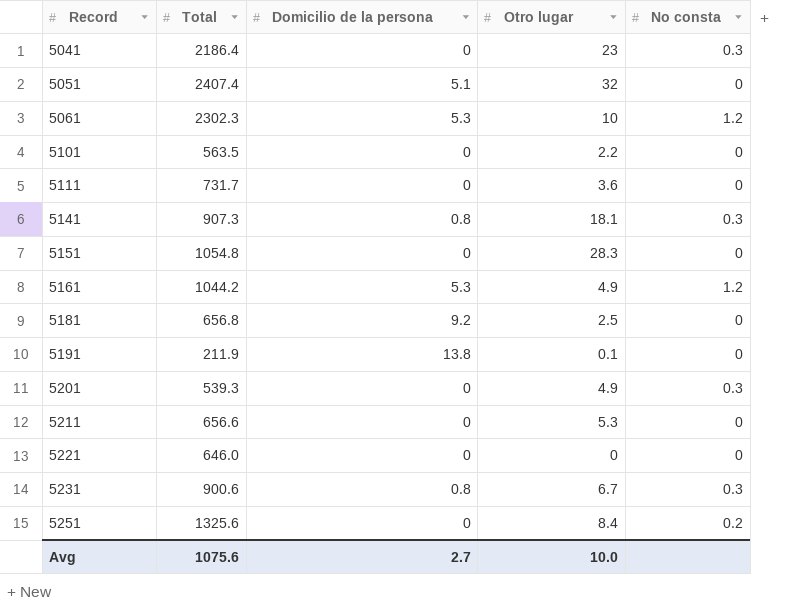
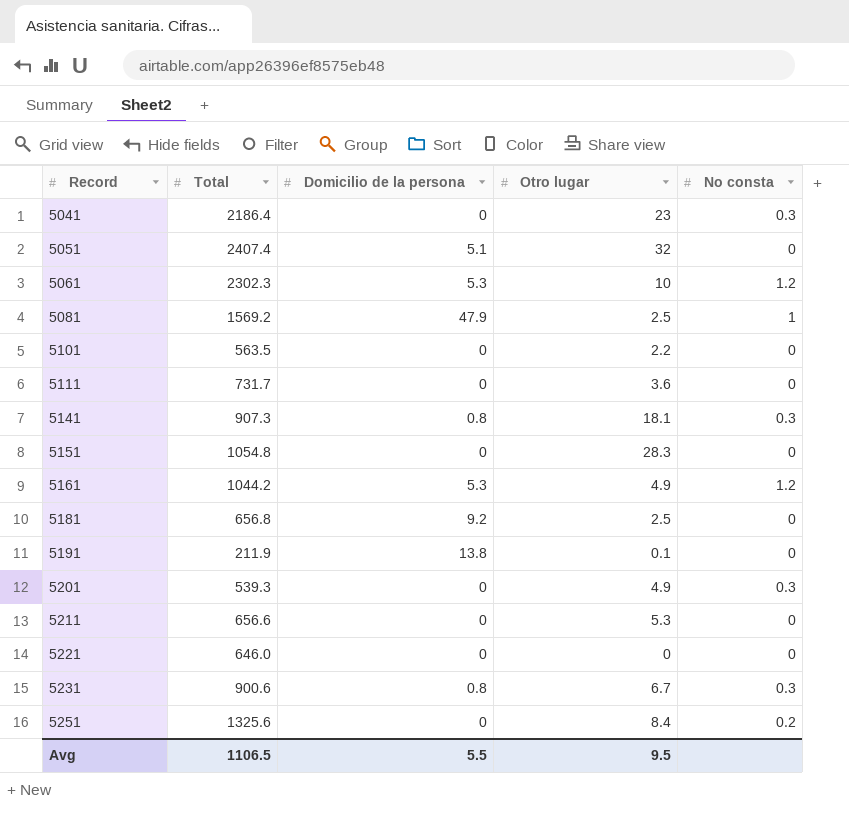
row 5081: none -> 1569.2 | 47.9 | 2.5 | 1
Avg | Total: 1075.6 -> 1106.5
Avg | Domicilio de la persona: 2.7 -> 5.5
Avg | Otro lugar: 10.0 -> 9.5

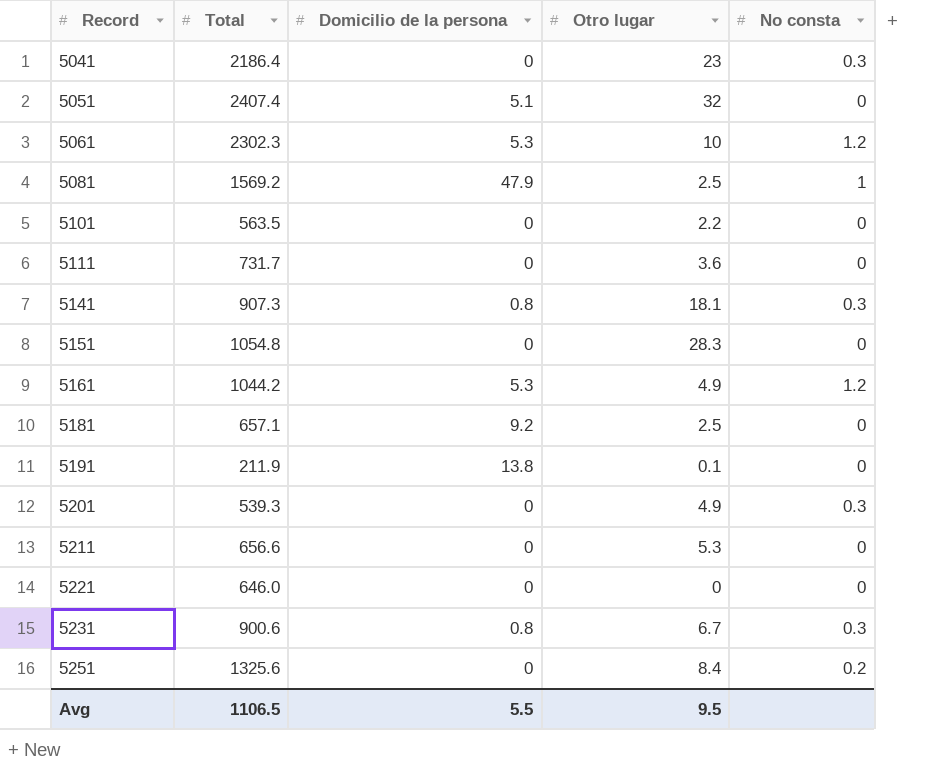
5181 | Total: 656.8 -> 657.1

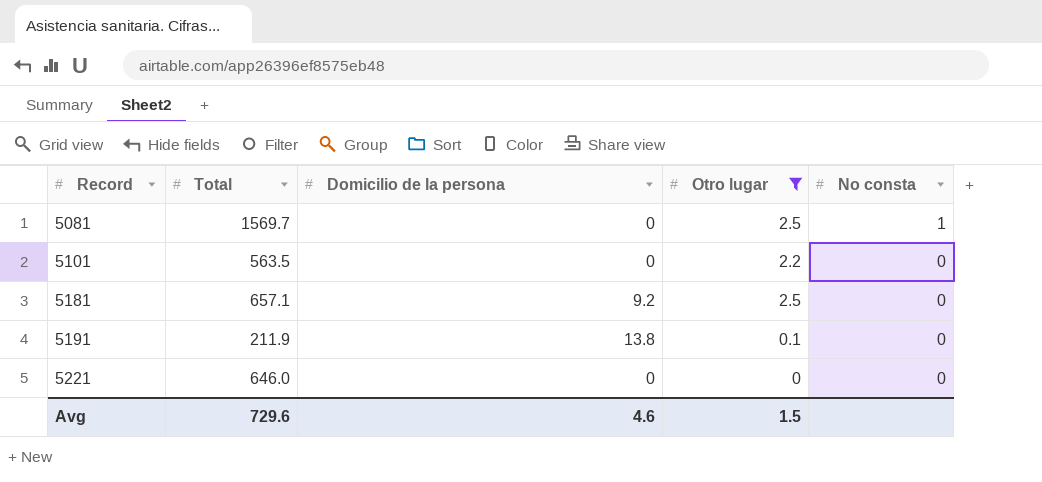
filter: none -> Otro lugar <= 2.5
5081 | Total: 1569.2 -> 1569.7
5081 | Domicilio de la persona: 47.9 -> 0
Avg | Total: 1106.5 -> 729.6
Avg | Domicilio de la persona: 5.5 -> 4.6
Avg | Otro lugar: 9.5 -> 1.5

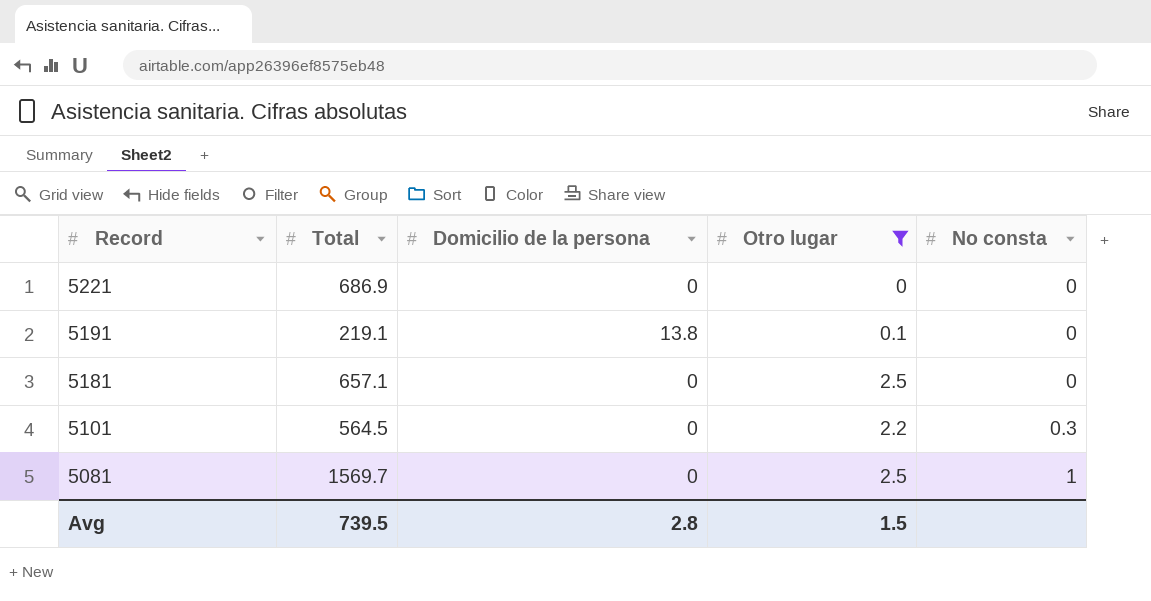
row order: Record ascending -> Record descending
5221 | Total: 646.0 -> 686.9
5191 | Total: 211.9 -> 219.1
5181 | Domicilio de la persona: 9.2 -> 0
5101 | Total: 563.5 -> 564.5
5101 | No consta: 0 -> 0.3
Avg | Total: 729.6 -> 739.5
Avg | Domicilio de la persona: 4.6 -> 2.8

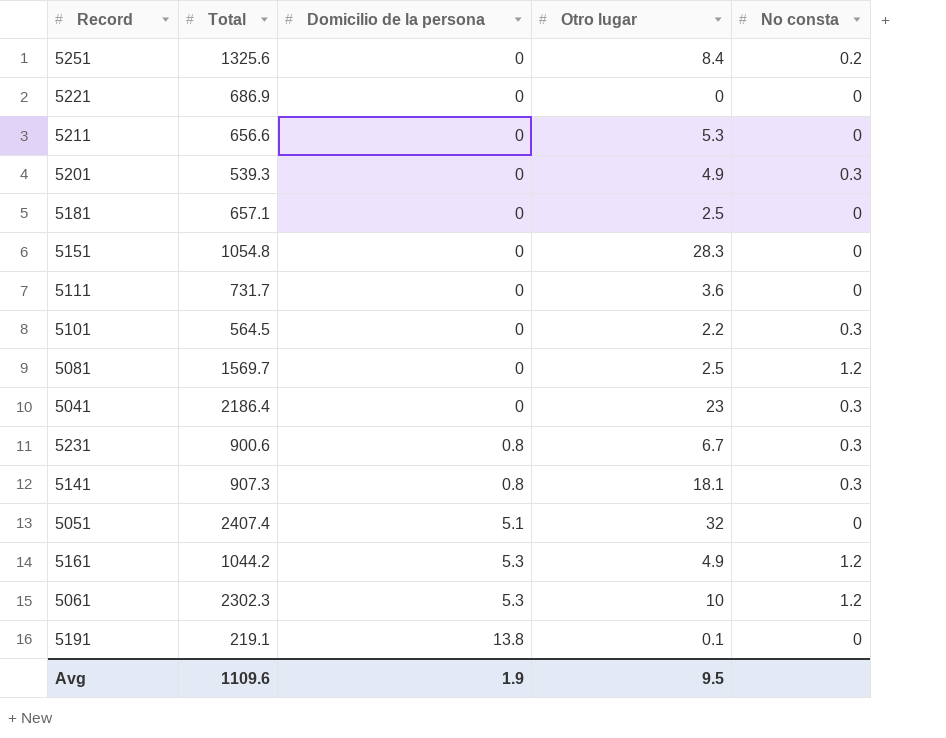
filter: Otro lugar <= 2.5 -> none
row order: Record descending -> Domicilio de la persona ascending
5081 | No consta: 1 -> 1.2
Avg | Total: 739.5 -> 1109.6
Avg | Domicilio de la persona: 2.8 -> 1.9
Avg | Otro lugar: 1.5 -> 9.5

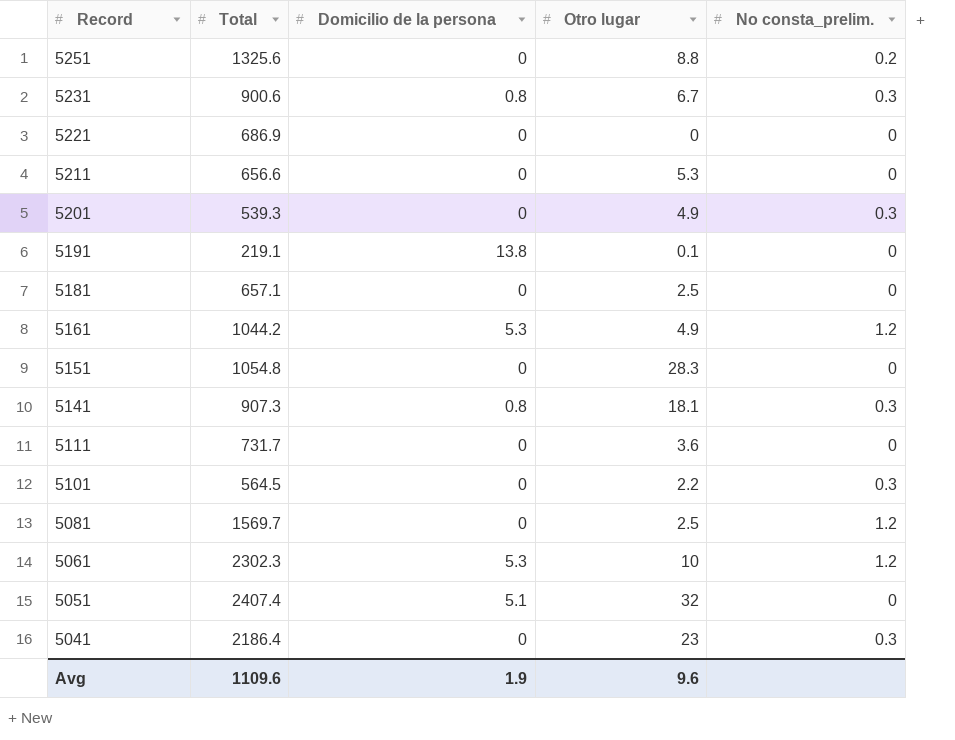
row order: Domicilio de la persona ascending -> Record descending
column name: No consta -> No consta_prelim.
5251 | Otro lugar: 8.4 -> 8.8
Avg | Otro lugar: 9.5 -> 9.6

